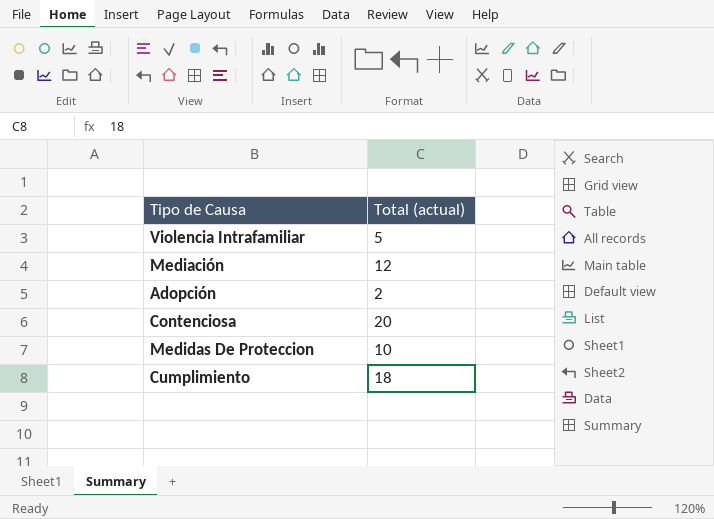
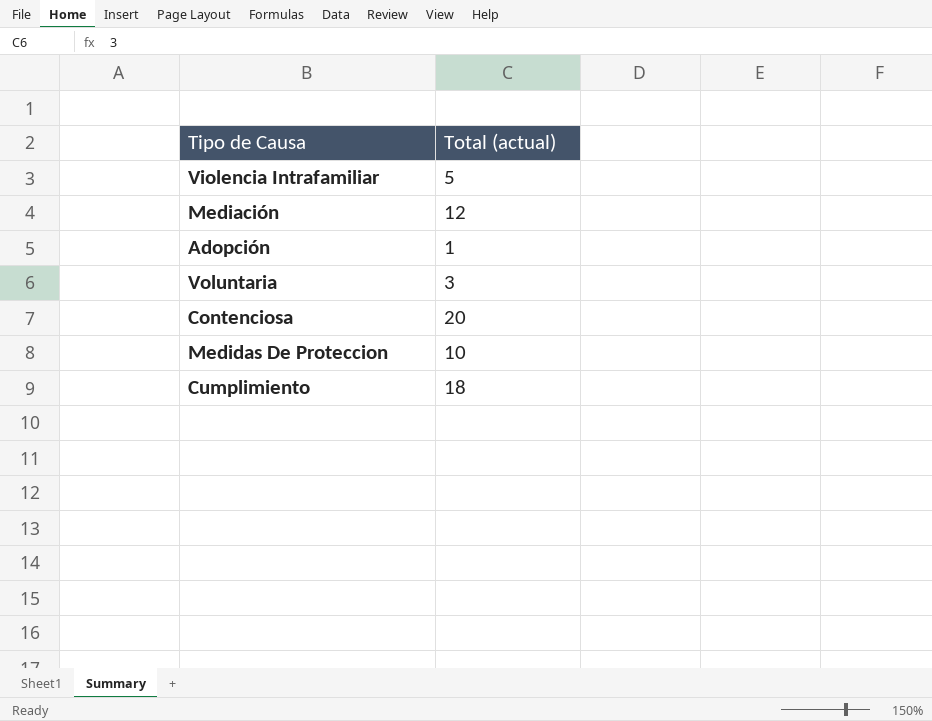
Adopción | Total (actual): 2 -> 1
row Voluntaria: none -> 3

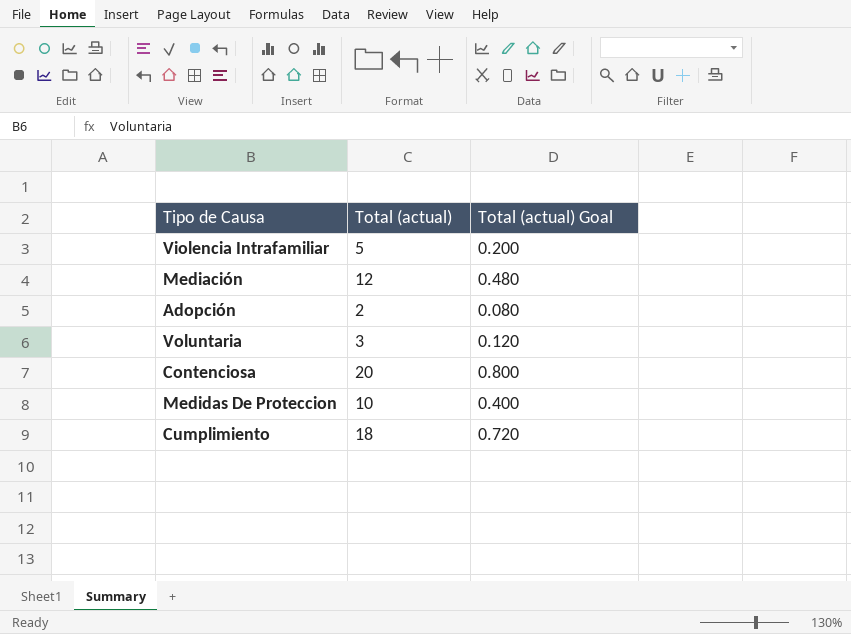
column Total (actual) Goal | formula: none -> [Total (actual)] * 0.04
Adopción | Total (actual): 1 -> 2

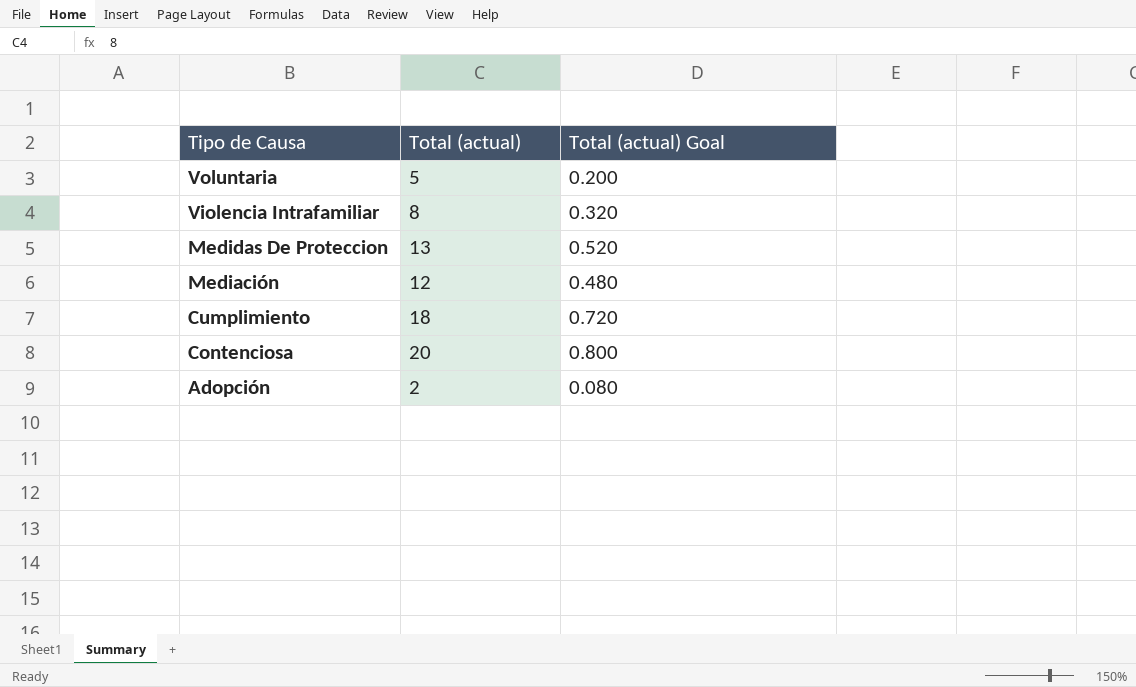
row order: none -> Tipo de Causa descending
Voluntaria | Total (actual): 3 -> 5
Voluntaria | Total (actual) Goal: 0.120 -> 0.200
Violencia Intrafamiliar | Total (actual): 5 -> 8
Violencia Intrafamiliar | Total (actual) Goal: 0.200 -> 0.320
Medidas De Proteccion | Total (actual): 10 -> 13
Medidas De Proteccion | Total (actual) Goal: 0.400 -> 0.520

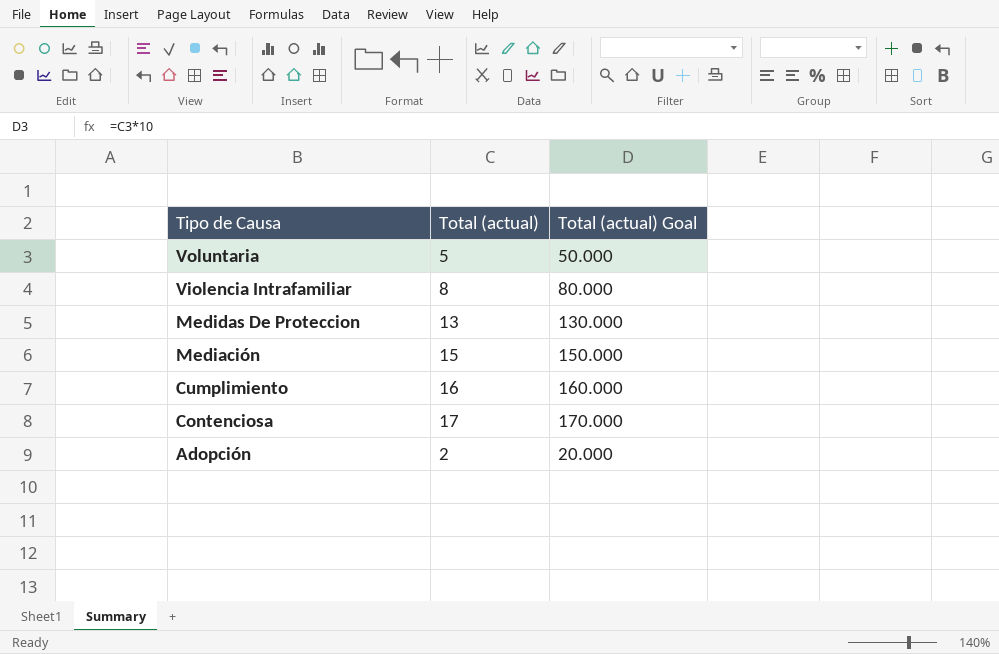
column Total (actual) Goal | formula: [Total (actual)] * 0.04 -> [Total (actual)] * 10
Mediación | Total (actual): 12 -> 15
Cumplimiento | Total (actual): 18 -> 16
Contenciosa | Total (actual): 20 -> 17

